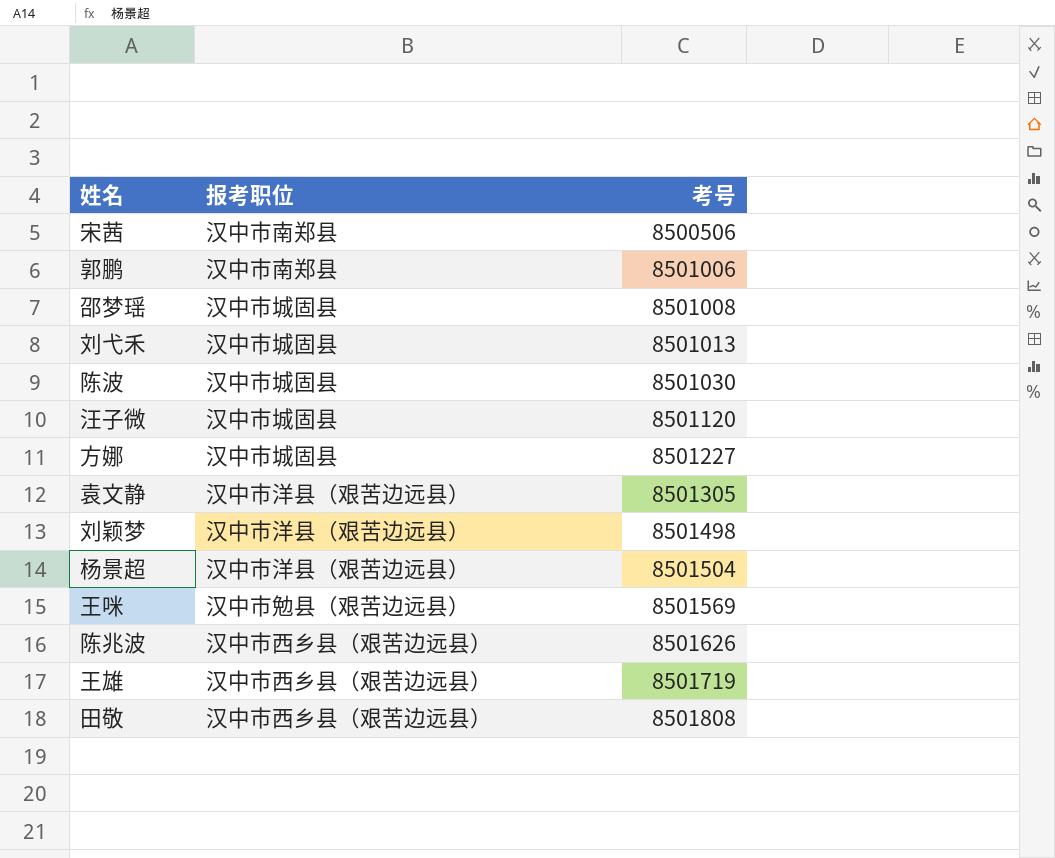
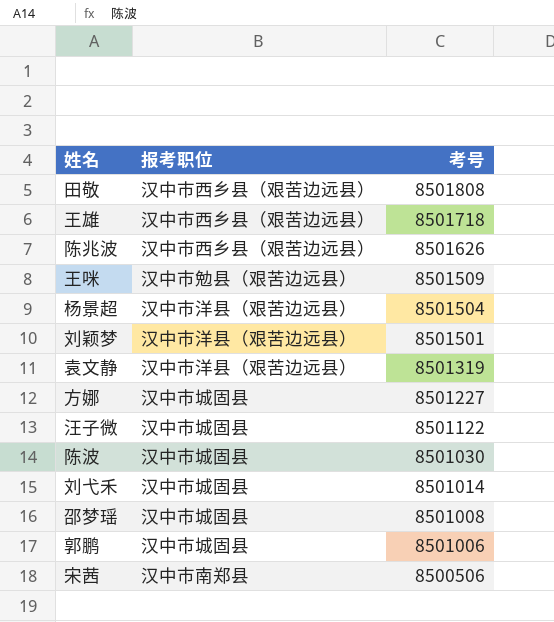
row order: 考号 ascending -> 考号 descending
王雄 | 考号: 8501719 -> 8501718
王咪 | 考号: 8501569 -> 8501509
刘颖梦 | 考号: 8501498 -> 8501501
袁文静 | 考号: 8501305 -> 8501319
汪子微 | 考号: 8501120 -> 8501122
刘弋禾 | 考号: 8501013 -> 8501014
郭鹏 | 报考职位: 汉中市南郑县 -> 汉中市城固县

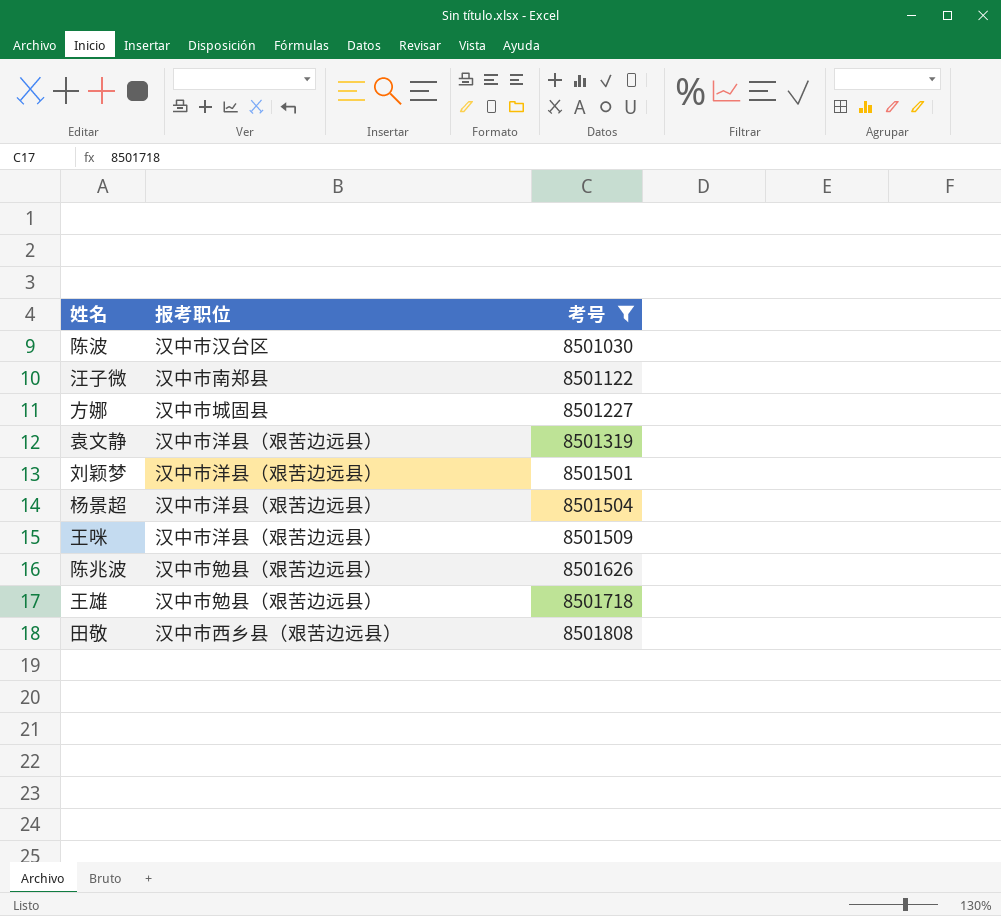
filter: none -> 考号 >= 8501030
row order: 考号 descending -> 考号 ascending
陈波 | 报考职位: 汉中市城固县 -> 汉中市汉台区
汪子微 | 报考职位: 汉中市城固县 -> 汉中市南郑县
王咪 | 报考职位: 汉中市勉县（艰苦边远县） -> 汉中市洋县（艰苦边远县）
陈兆波 | 报考职位: 汉中市西乡县（艰苦边远县） -> 汉中市勉县（艰苦边远县）
王雄 | 报考职位: 汉中市西乡县（艰苦边远县） -> 汉中市勉县（艰苦边远县）

